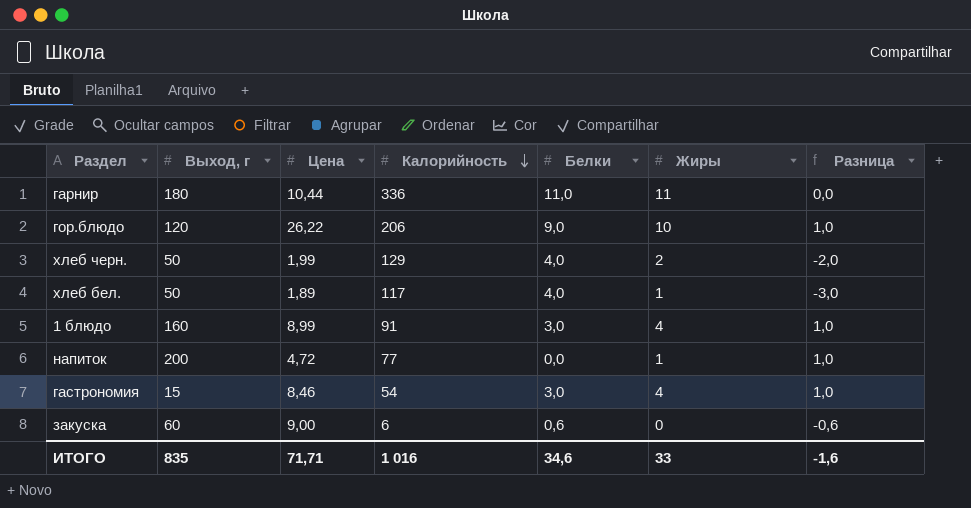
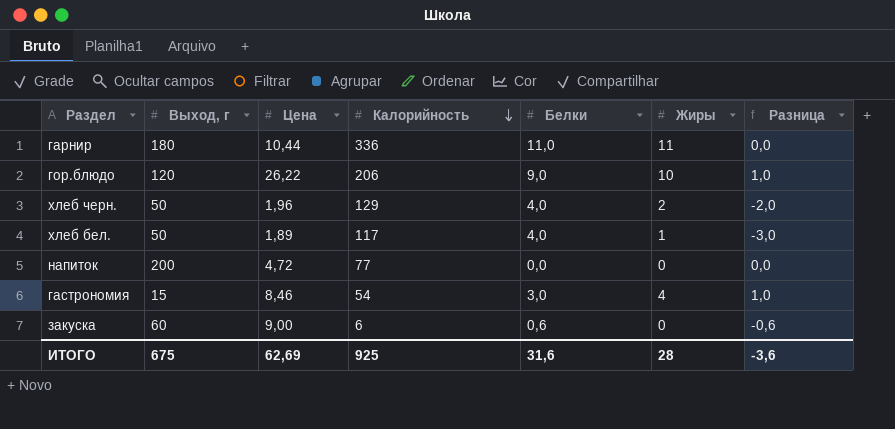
row 1 блюдо: 160 | 8,99 | 91 | 3,0 | 4 | 1,0 -> none
хлеб черн. | Цена: 1,99 -> 1,96
напиток | Жиры: 1 -> 0
напиток | Разница: 1,0 -> 0,0
ИТОГО | Выход, г: 835 -> 675
ИТОГО | Цена: 71,71 -> 62,69
ИТОГО | Калорийность: 1 016 -> 925
ИТОГО | Белки: 34,6 -> 31,6
ИТОГО | Жиры: 33 -> 28
ИТОГО | Разница: -1,6 -> -3,6

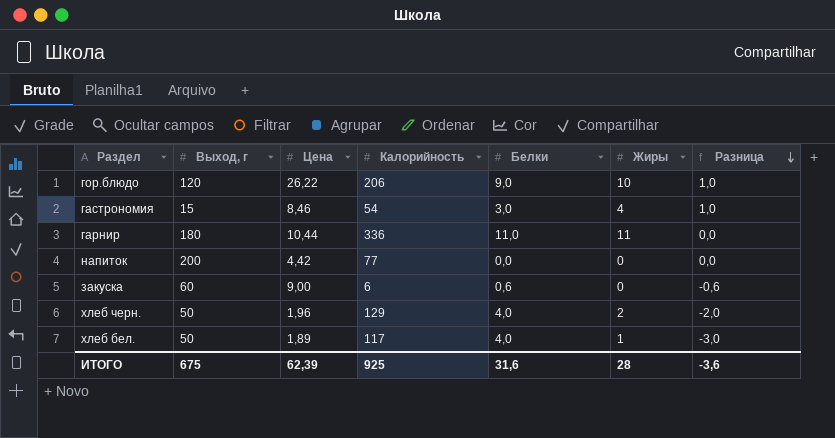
row order: Калорийность descending -> Разница descending
напиток | Цена: 4,72 -> 4,42
ИТОГО | Цена: 62,69 -> 62,39

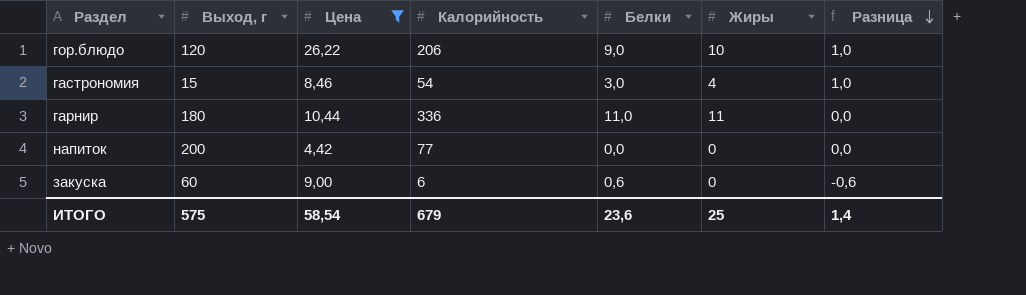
filter: none -> Цена >= 4,42
ИТОГО | Выход, г: 675 -> 575
ИТОГО | Цена: 62,39 -> 58,54
ИТОГО | Калорийность: 925 -> 679
ИТОГО | Белки: 31,6 -> 23,6
ИТОГО | Жиры: 28 -> 25
ИТОГО | Разница: -3,6 -> 1,4

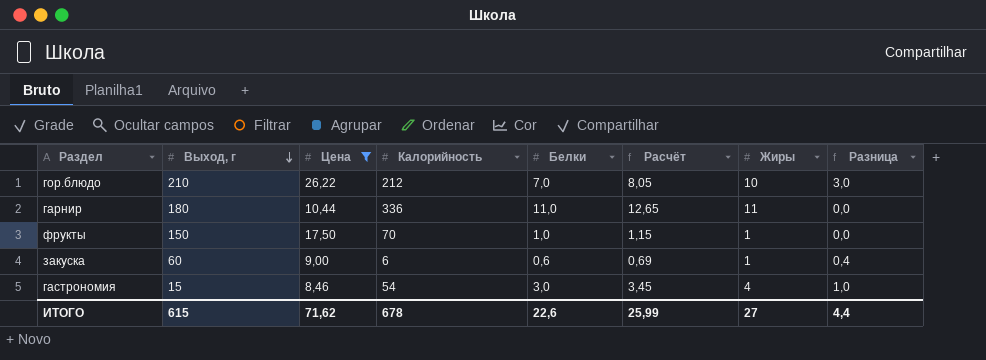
row order: Разница descending -> Выход, г descending
column Расчёт | formula: none -> [Белки] * 1,15
row напиток: 200 | 4,42 | 77 | 0,0 | 0 | 0,0 -> none
гор.блюдо | Выход, г: 120 -> 210
гор.блюдо | Калорийность: 206 -> 212
гор.блюдо | Белки: 9,0 -> 7,0
гор.блюдо | Разница: 1,0 -> 3,0
row фрукты: none -> 150 | 17,50 | 70 | 1,0 | 1,15 | 1 | 0,0
закуска | Жиры: 0 -> 1
закуска | Разница: -0,6 -> 0,4
ИТОГО | Выход, г: 575 -> 615
ИТОГО | Цена: 58,54 -> 71,62
ИТОГО | Калорийность: 679 -> 678
ИТОГО | Белки: 23,6 -> 22,6
ИТОГО | Жиры: 25 -> 27
ИТОГО | Разница: 1,4 -> 4,4

